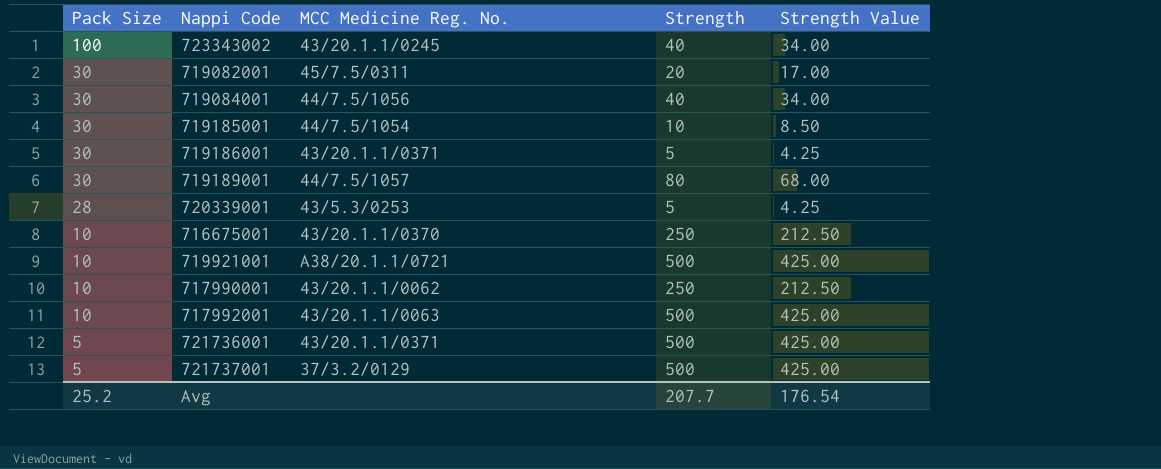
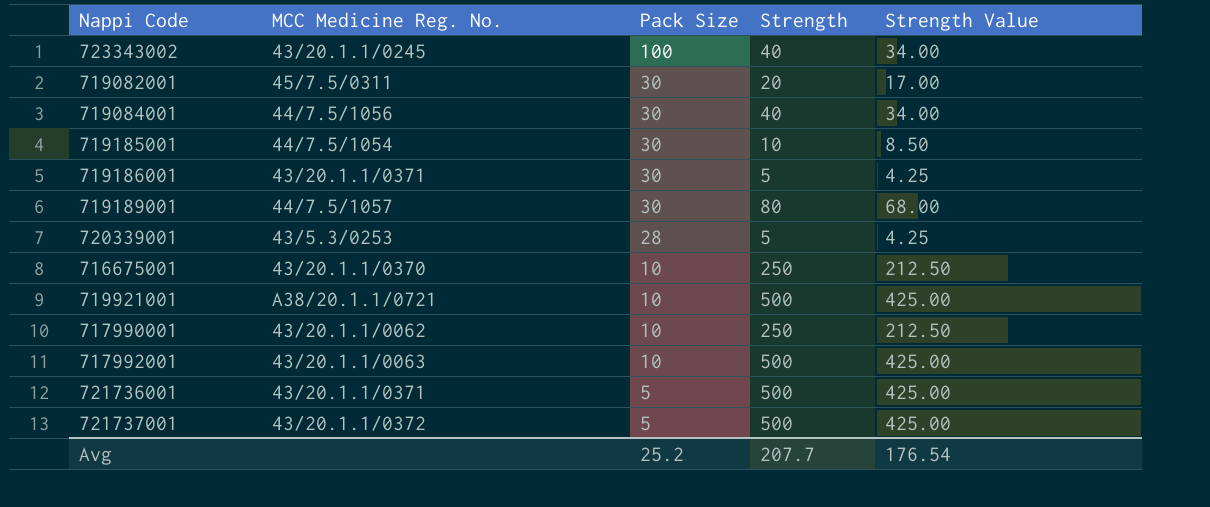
column Pack Size | position: 1 -> 3
721737001 | MCC Medicine Reg. No.: 37/3.2/0129 -> 43/20.1.1/0372

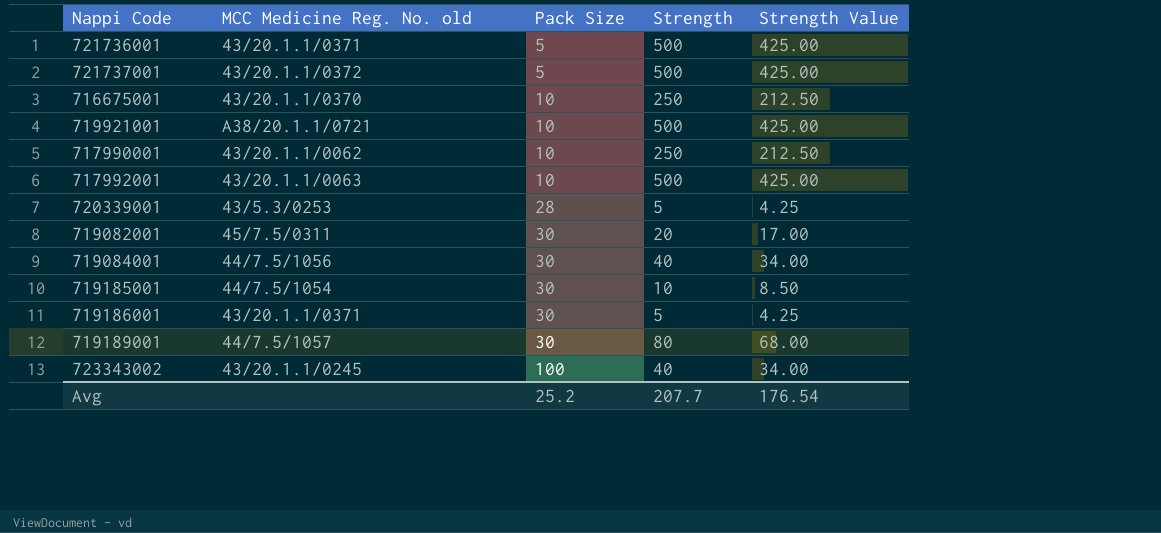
row order: Pack Size descending -> Pack Size ascending
column name: MCC Medicine Reg. No. -> MCC Medicine Reg. No. old

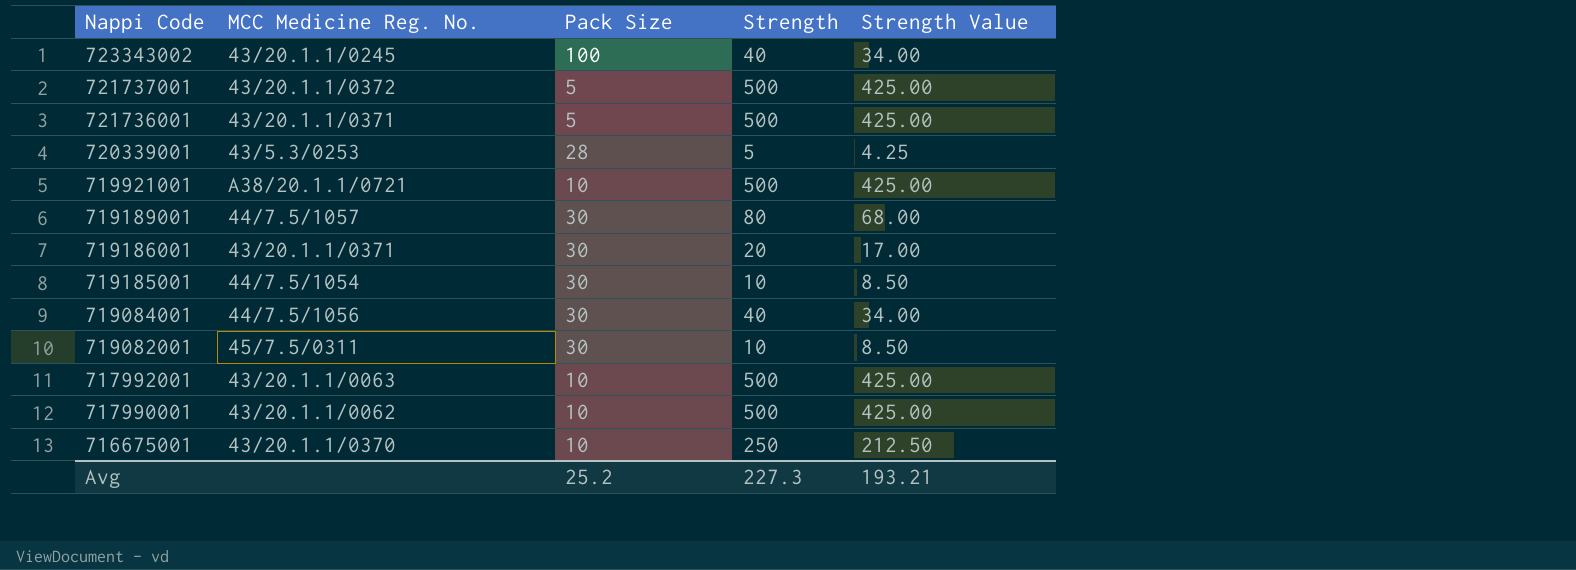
row order: Pack Size ascending -> Nappi Code descending
column name: MCC Medicine Reg. No. old -> MCC Medicine Reg. No.
719186001 | Strength: 5 -> 20
719186001 | Strength Value: 4.25 -> 17.00
719082001 | Strength: 20 -> 10
719082001 | Strength Value: 17.00 -> 8.50
717990001 | Strength: 250 -> 500
717990001 | Strength Value: 212.50 -> 425.00
Avg | Strength: 207.7 -> 227.3
Avg | Strength Value: 176.54 -> 193.21

